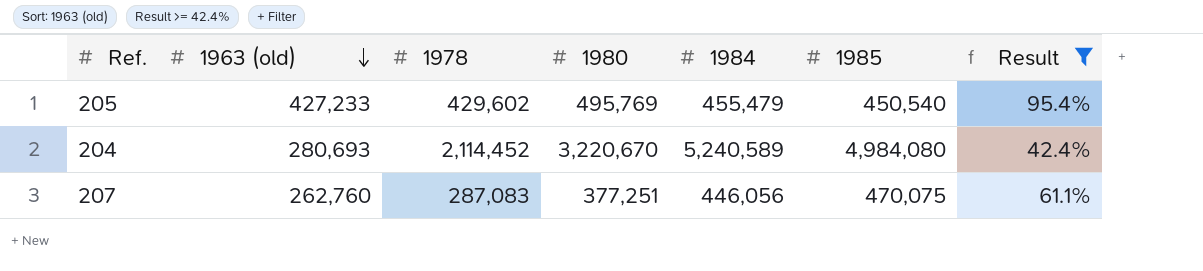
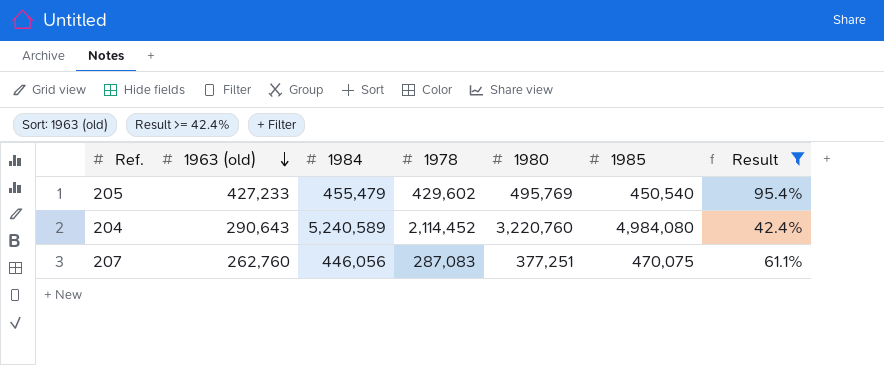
column 1984 | position: 5 -> 3
204 | 1963 (old): 280,693 -> 290,643
204 | 1980: 3,220,670 -> 3,220,760

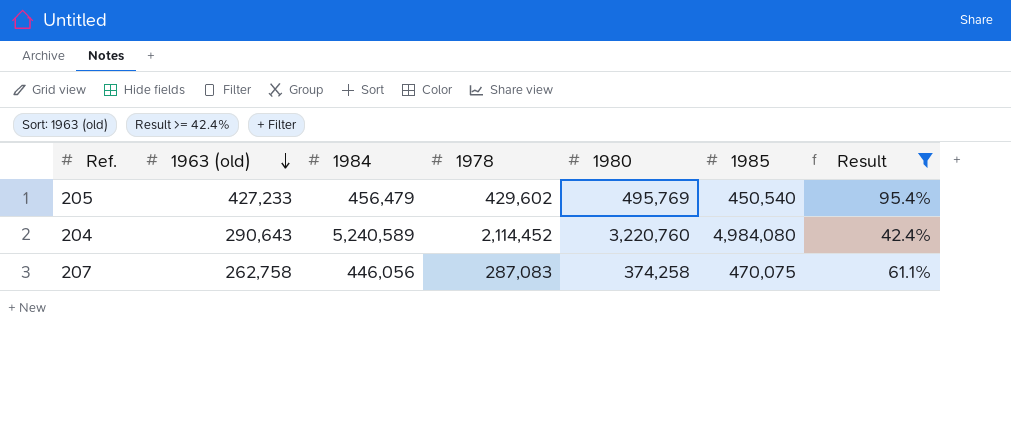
205 | 1984: 455,479 -> 456,479
207 | 1963 (old): 262,760 -> 262,758
207 | 1980: 377,251 -> 374,258

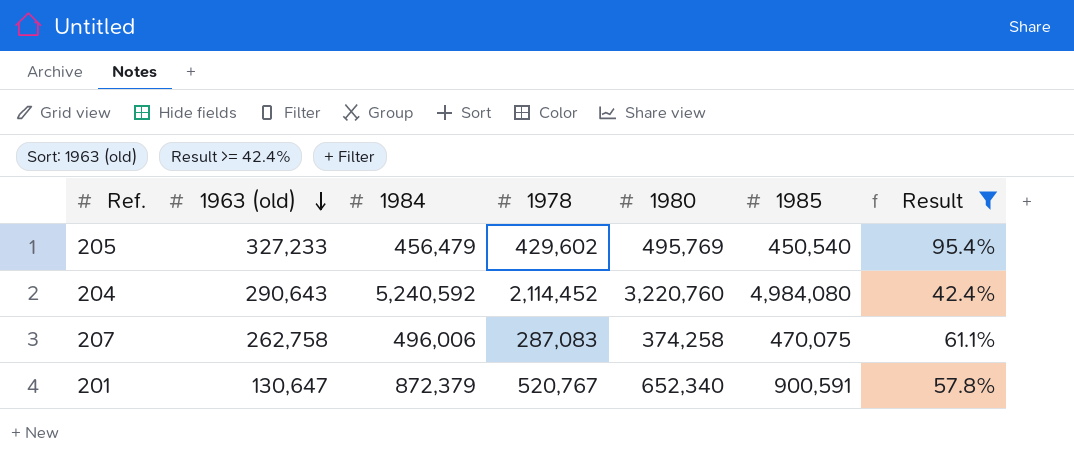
205 | 1963 (old): 427,233 -> 327,233
204 | 1984: 5,240,589 -> 5,240,592
207 | 1984: 446,056 -> 496,006
row 201: none -> 130,647 | 872,379 | 520,767 | 652,340 | 900,591 | 57.8%

